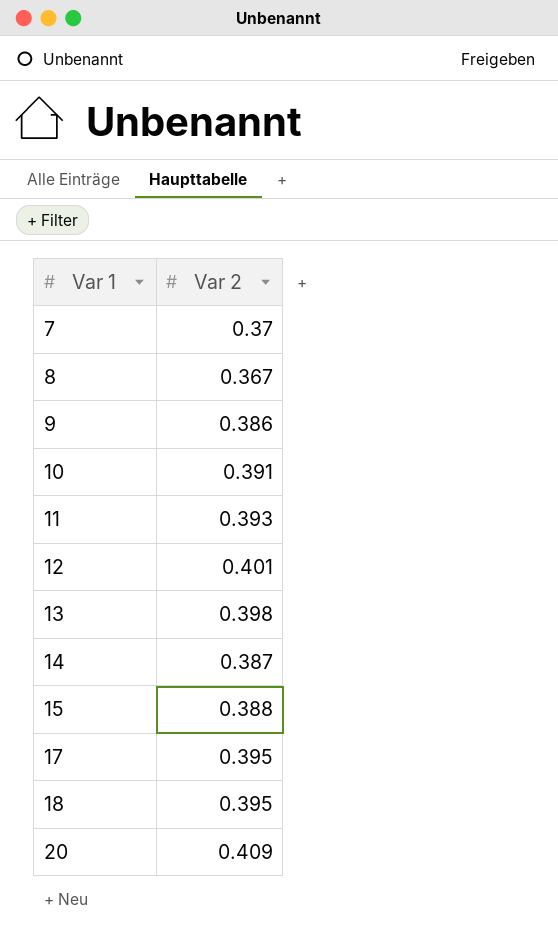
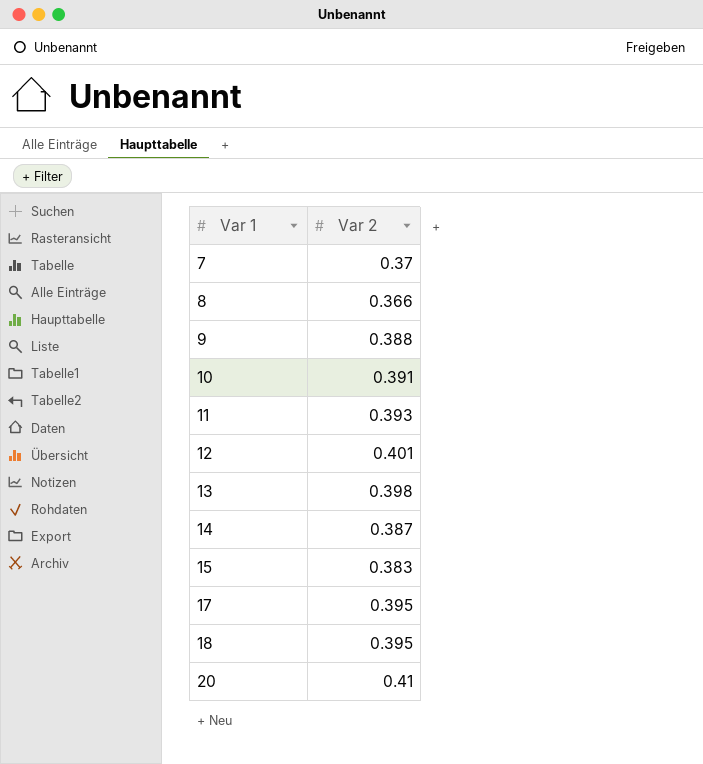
8 | Var 2: 0.367 -> 0.366
9 | Var 2: 0.386 -> 0.388
15 | Var 2: 0.388 -> 0.383
20 | Var 2: 0.409 -> 0.41

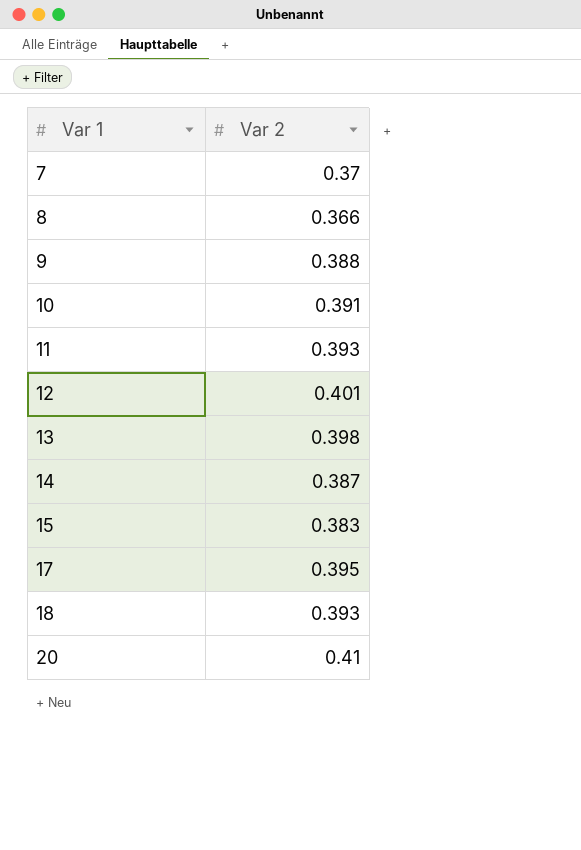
18 | Var 2: 0.395 -> 0.393

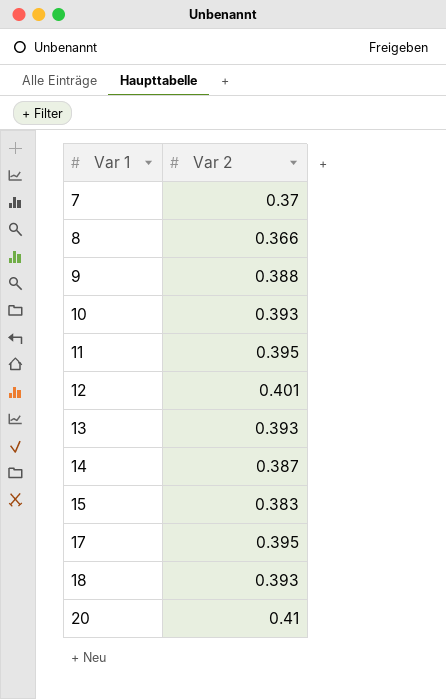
10 | Var 2: 0.391 -> 0.393
11 | Var 2: 0.393 -> 0.395
13 | Var 2: 0.398 -> 0.393

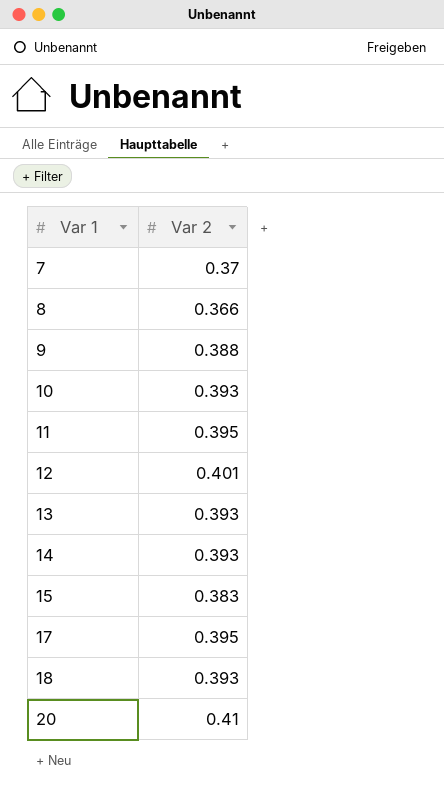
14 | Var 2: 0.387 -> 0.393

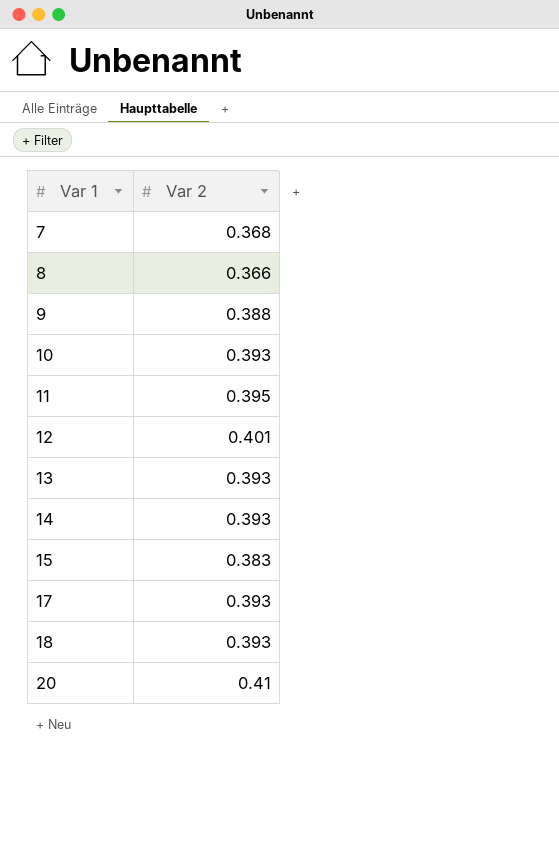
7 | Var 2: 0.37 -> 0.368
17 | Var 2: 0.395 -> 0.393

